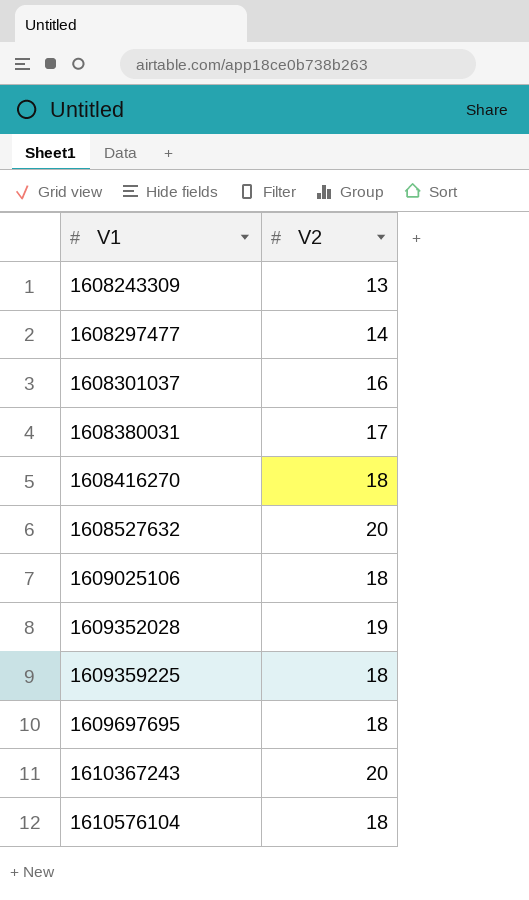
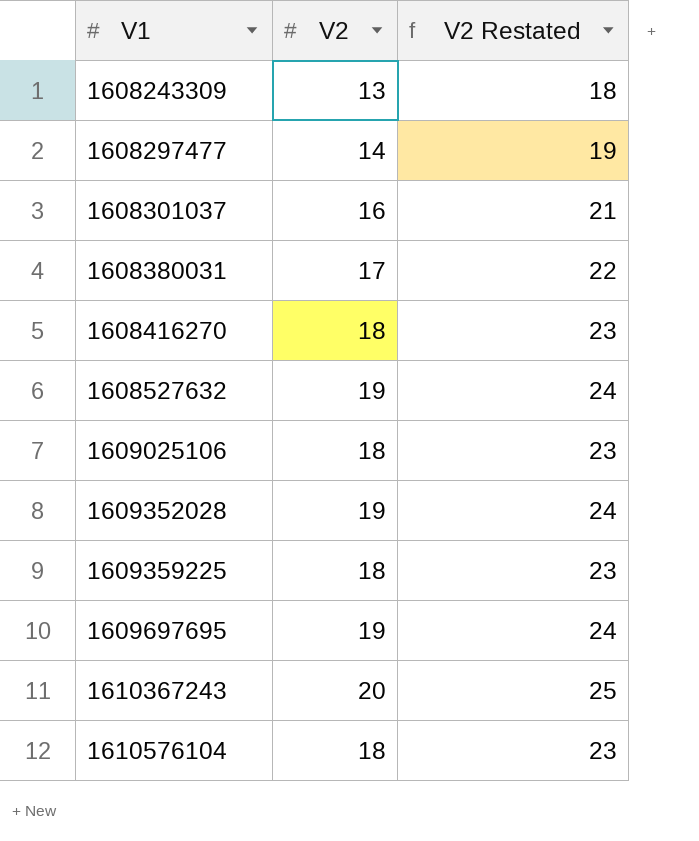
column V2 Restated | formula: none -> [V2] + 5
1608527632 | V2: 20 -> 19
1609697695 | V2: 18 -> 19

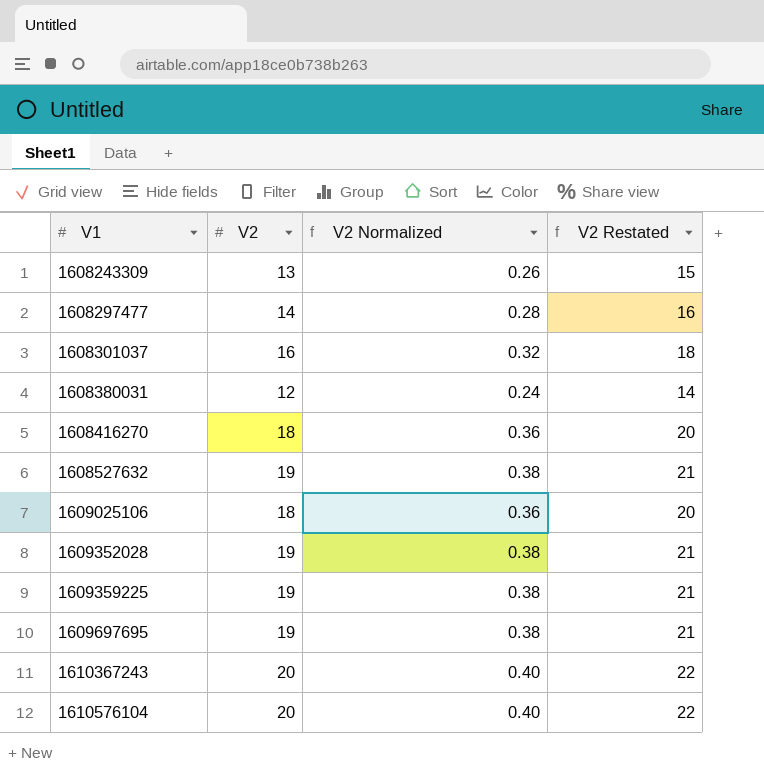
column V2 Normalized | formula: none -> [V2] * 0.02
column V2 Restated | formula: [V2] + 5 -> [V2] + 2
1608380031 | V2: 17 -> 12
1609359225 | V2: 18 -> 19
1610576104 | V2: 18 -> 20

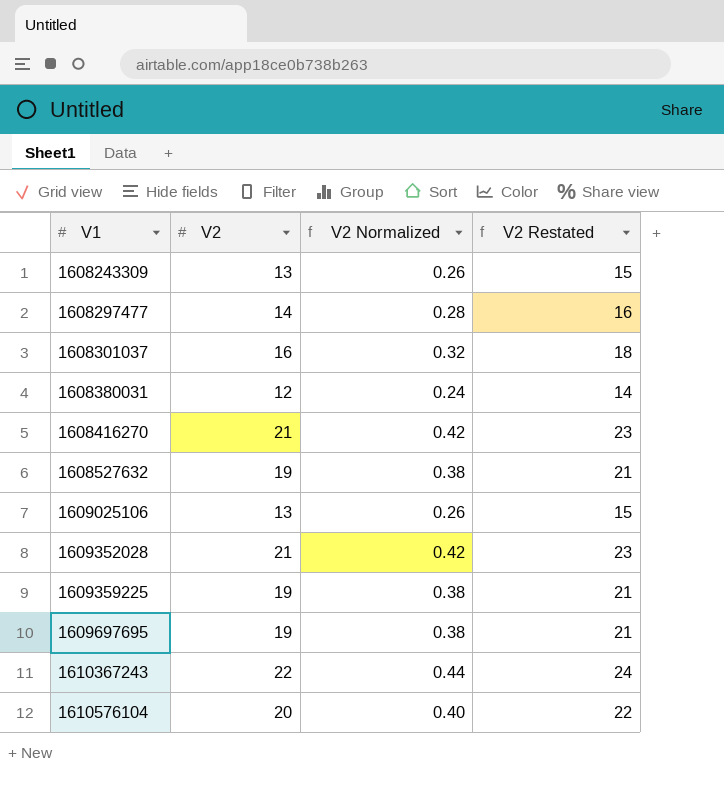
1608416270 | V2: 18 -> 21
1608416270 | V2 Normalized: 0.36 -> 0.42
1608416270 | V2 Restated: 20 -> 23
1609025106 | V2: 18 -> 13
1609025106 | V2 Normalized: 0.36 -> 0.26
1609025106 | V2 Restated: 20 -> 15
1609352028 | V2: 19 -> 21
1609352028 | V2 Normalized: 0.38 -> 0.42
1609352028 | V2 Restated: 21 -> 23
1610367243 | V2: 20 -> 22
1610367243 | V2 Normalized: 0.40 -> 0.44
1610367243 | V2 Restated: 22 -> 24

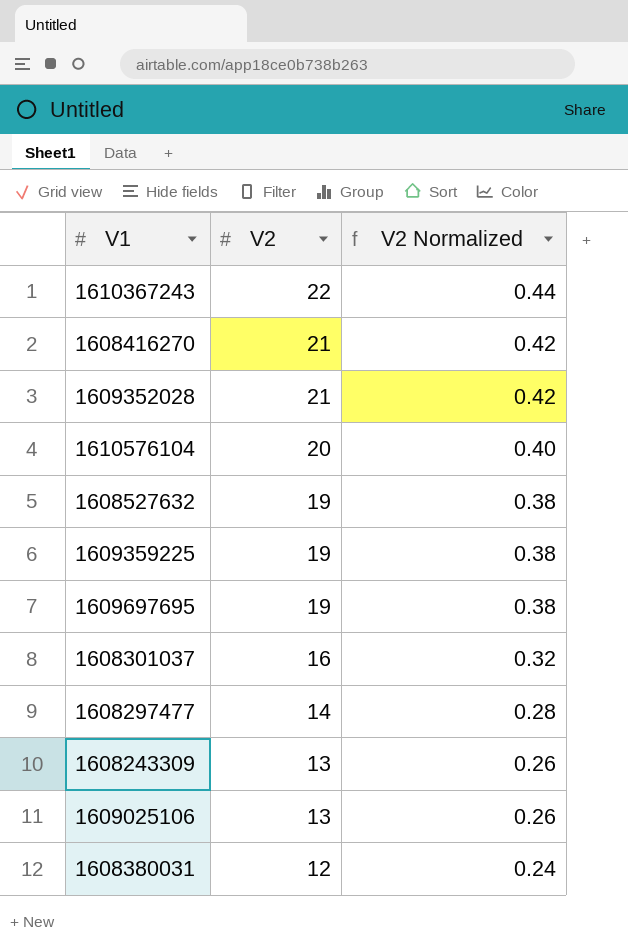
row order: V1 ascending -> V2 descending
column V2 Restated | formula: [V2] + 2 -> none

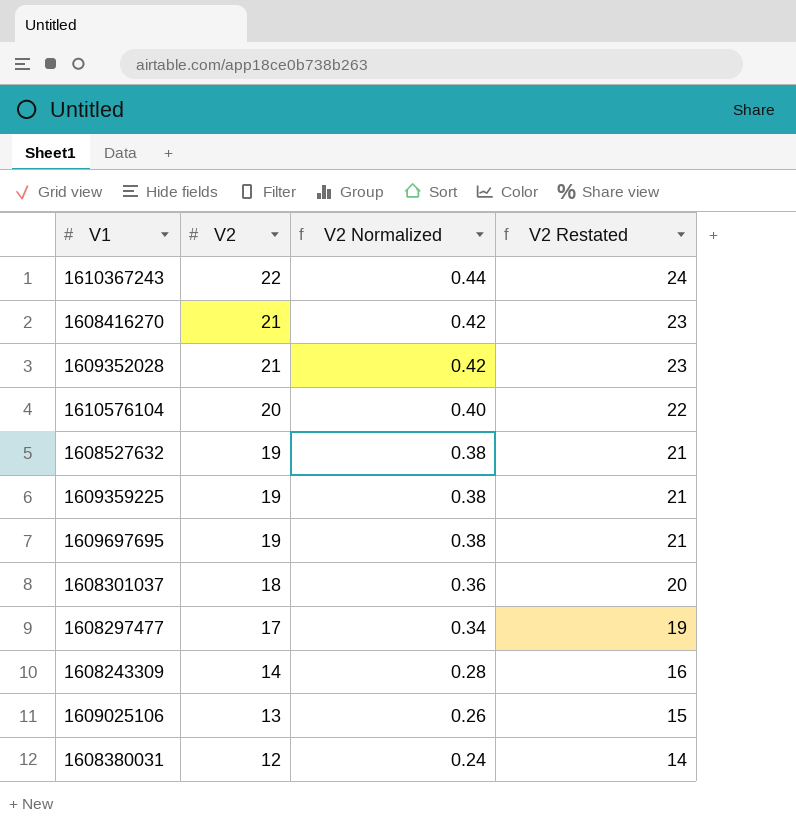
column V2 Restated | formula: none -> [V2] + 2
1608301037 | V2: 16 -> 18
1608301037 | V2 Normalized: 0.32 -> 0.36
1608297477 | V2: 14 -> 17
1608297477 | V2 Normalized: 0.28 -> 0.34
1608243309 | V2: 13 -> 14
1608243309 | V2 Normalized: 0.26 -> 0.28

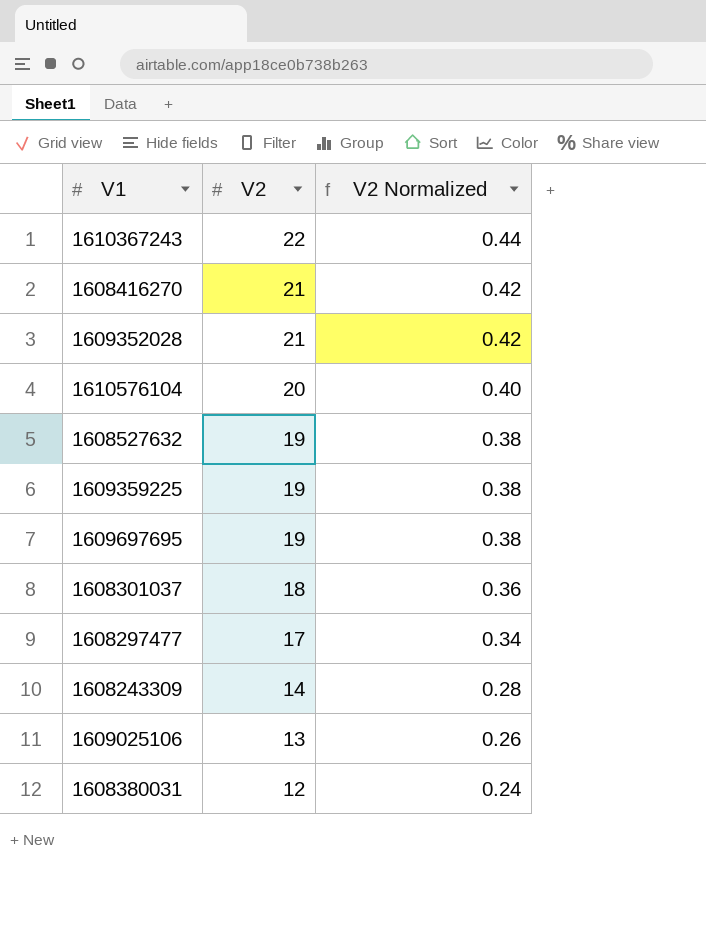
column V2 Restated | formula: [V2] + 2 -> none

